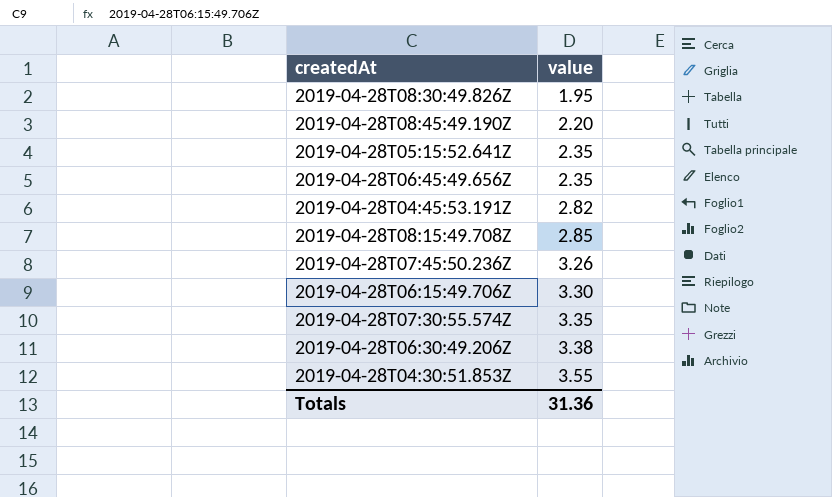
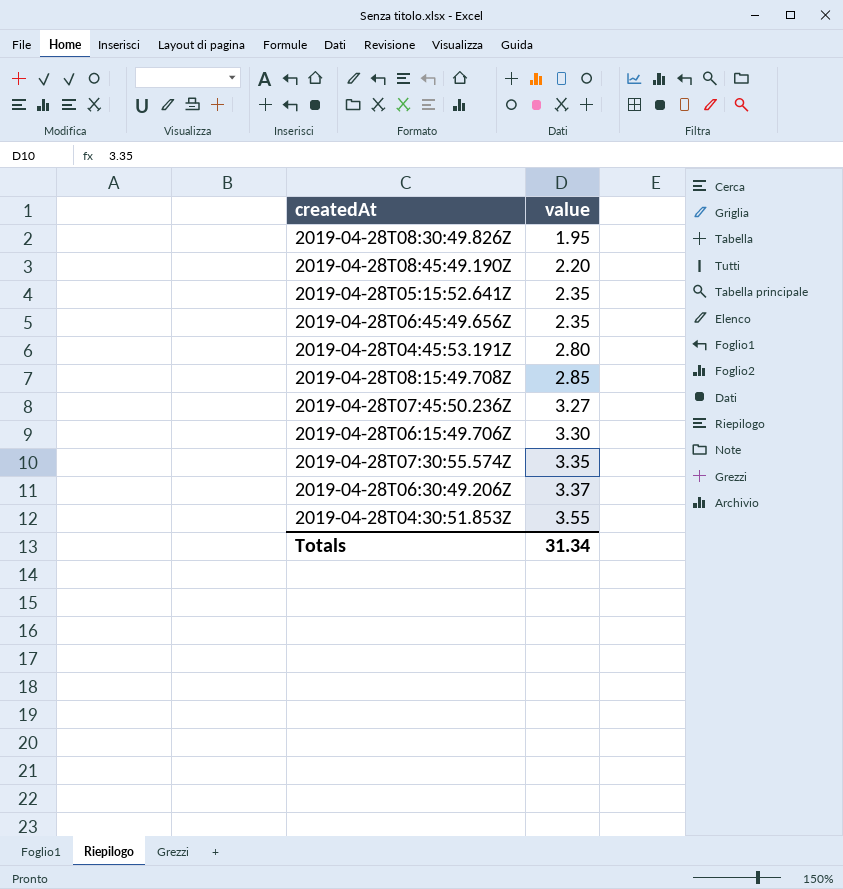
2019-04-28T04:45:53.191Z | value: 2.82 -> 2.80
2019-04-28T07:45:50.236Z | value: 3.26 -> 3.27
2019-04-28T06:30:49.206Z | value: 3.38 -> 3.37
Totals | value: 31.36 -> 31.34

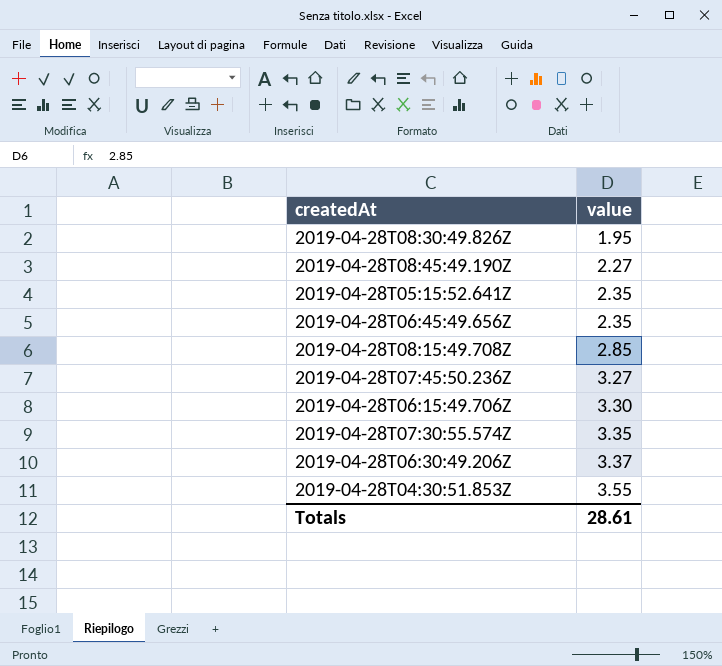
row 2019-04-28T04:45:53.191Z: 2.80 -> none
2019-04-28T08:45:49.190Z | value: 2.20 -> 2.27
Totals | value: 31.34 -> 28.61

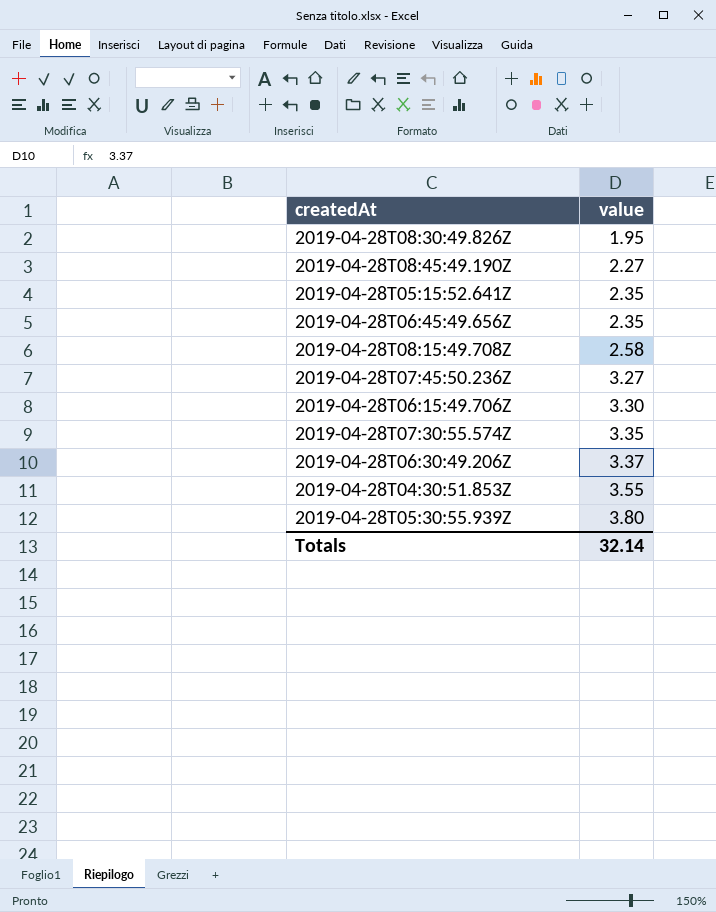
2019-04-28T08:15:49.708Z | value: 2.85 -> 2.58
row 2019-04-28T05:30:55.939Z: none -> 3.80
Totals | value: 28.61 -> 32.14

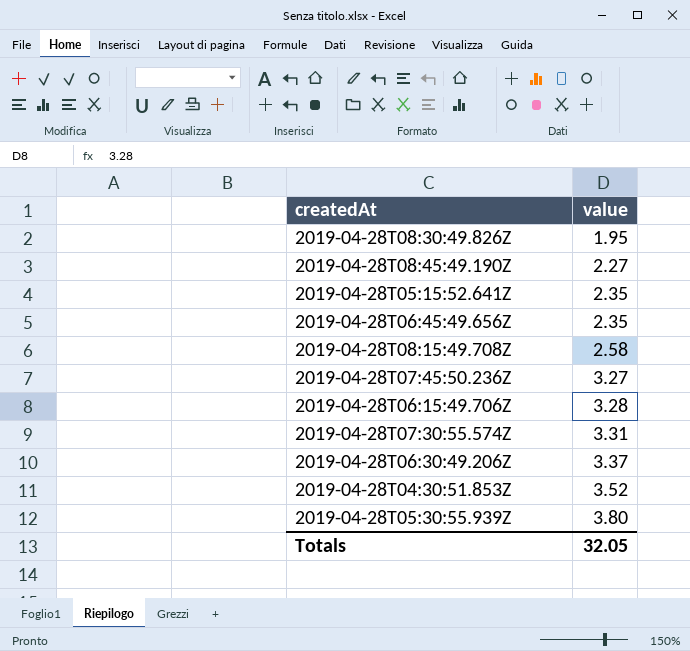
2019-04-28T06:15:49.706Z | value: 3.30 -> 3.28
2019-04-28T07:30:55.574Z | value: 3.35 -> 3.31
2019-04-28T04:30:51.853Z | value: 3.55 -> 3.52
Totals | value: 32.14 -> 32.05

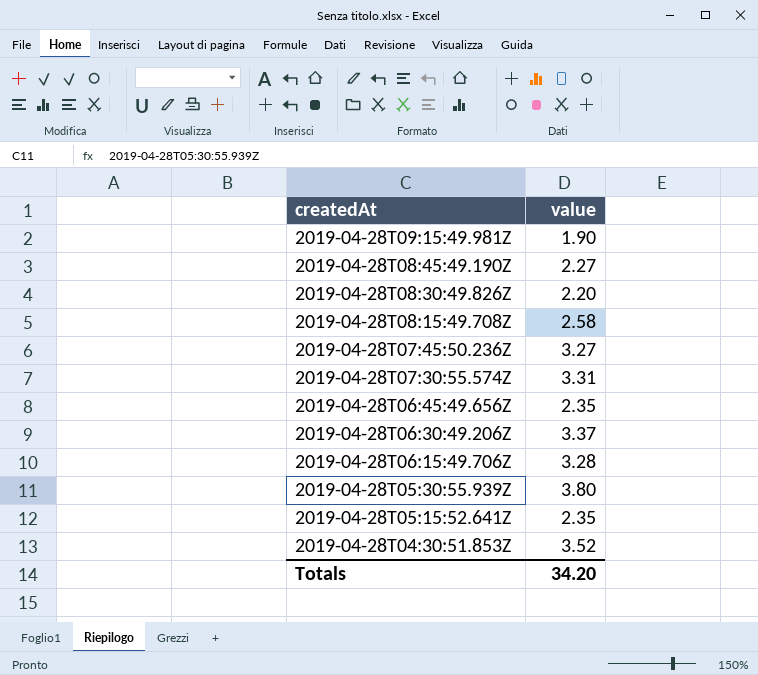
row order: value ascending -> createdAt descending
row 2019-04-28T09:15:49.981Z: none -> 1.90
2019-04-28T08:30:49.826Z | value: 1.95 -> 2.20
Totals | value: 32.05 -> 34.20

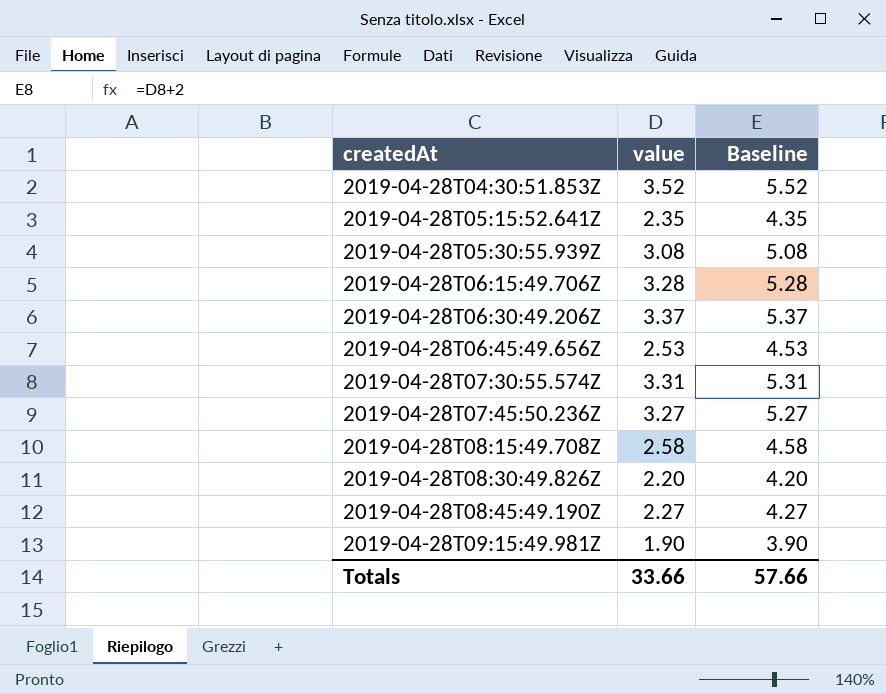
row order: createdAt descending -> createdAt ascending
column Baseline | formula: none -> [value] + 2
2019-04-28T05:30:55.939Z | value: 3.80 -> 3.08
2019-04-28T06:45:49.656Z | value: 2.35 -> 2.53
Totals | value: 34.20 -> 33.66

